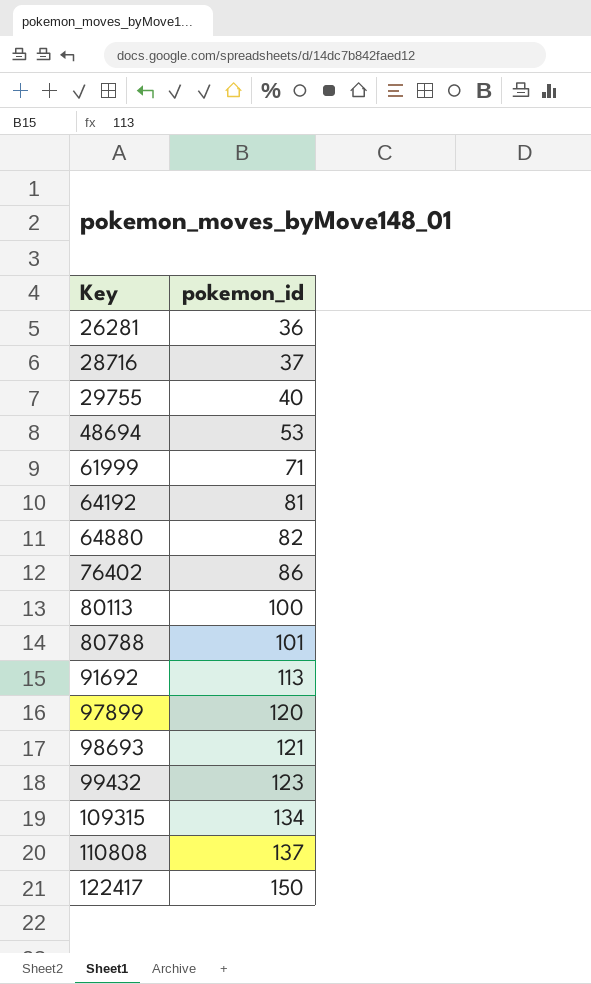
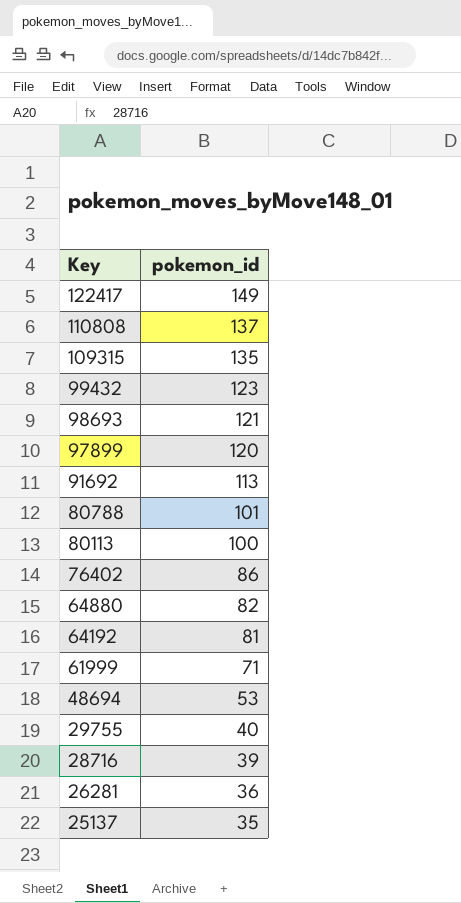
row order: Key ascending -> Key descending
122417 | pokemon_id: 150 -> 149
109315 | pokemon_id: 134 -> 135
28716 | pokemon_id: 37 -> 39
row 25137: none -> 35

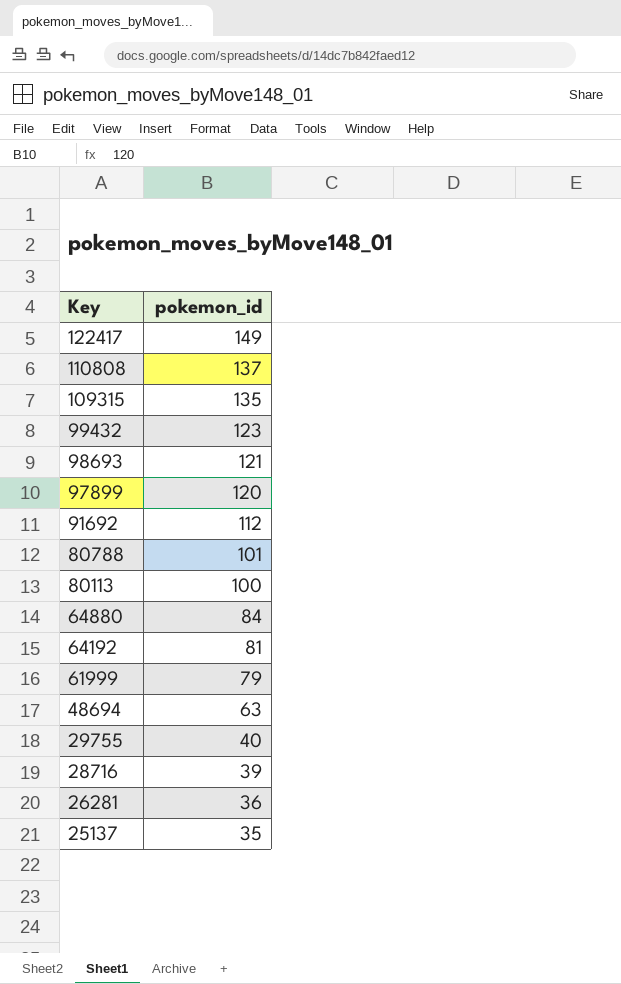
row 76402: 86 -> none
91692 | pokemon_id: 113 -> 112
64880 | pokemon_id: 82 -> 84
61999 | pokemon_id: 71 -> 79
48694 | pokemon_id: 53 -> 63

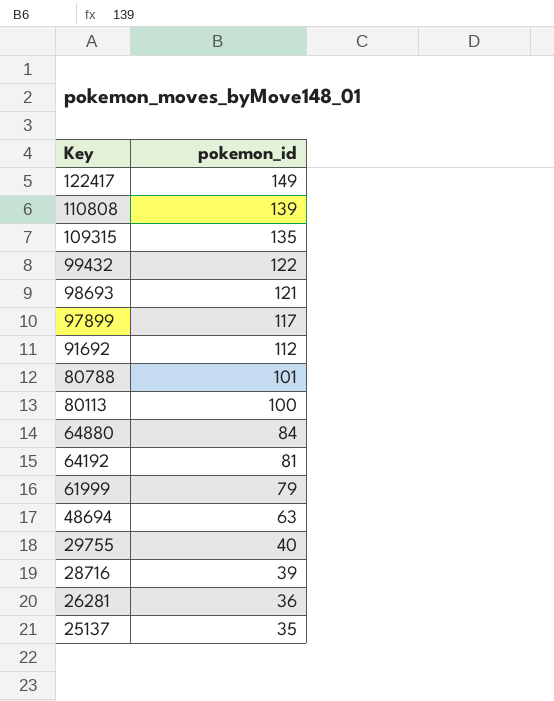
110808 | pokemon_id: 137 -> 139
99432 | pokemon_id: 123 -> 122
97899 | pokemon_id: 120 -> 117

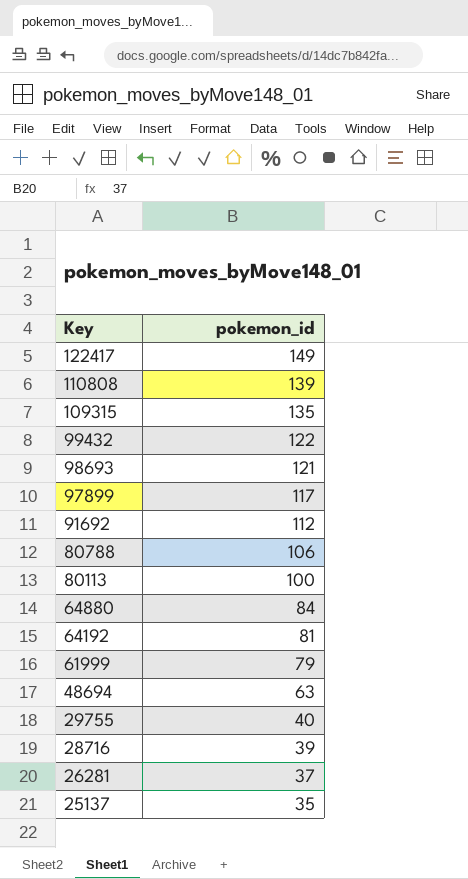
80788 | pokemon_id: 101 -> 106
26281 | pokemon_id: 36 -> 37

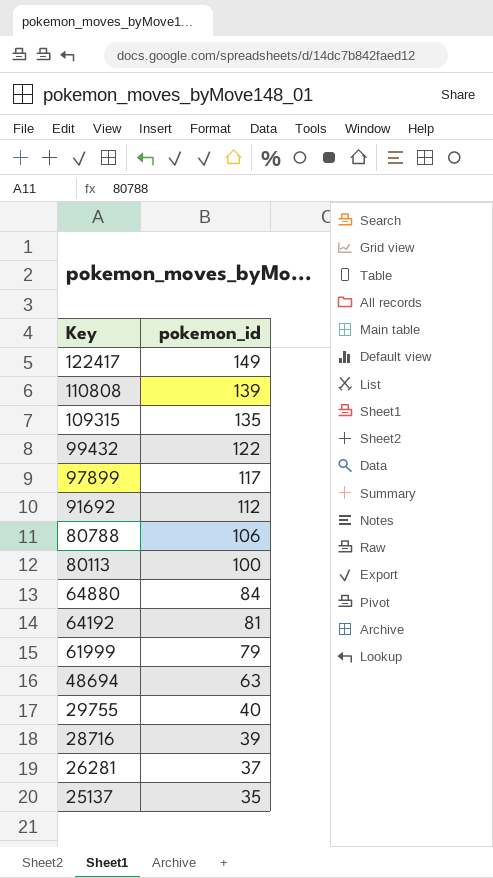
row 98693: 121 -> none

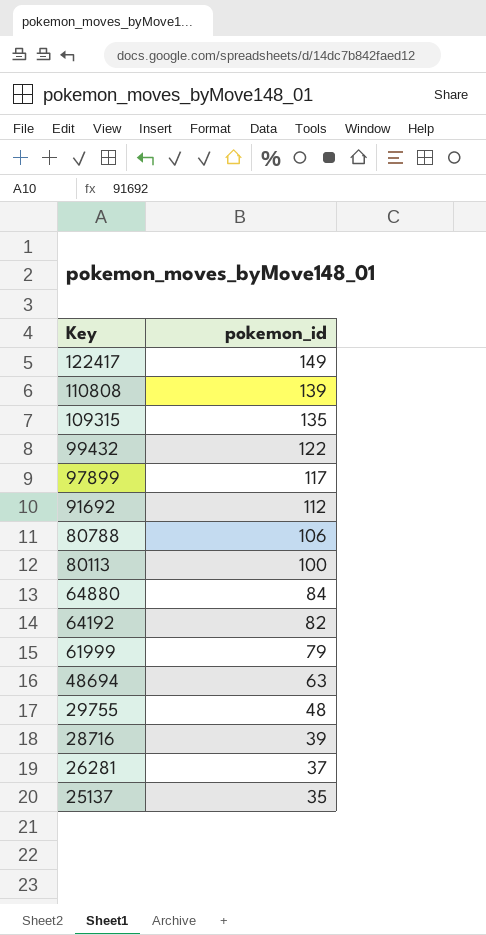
64192 | pokemon_id: 81 -> 82
29755 | pokemon_id: 40 -> 48

